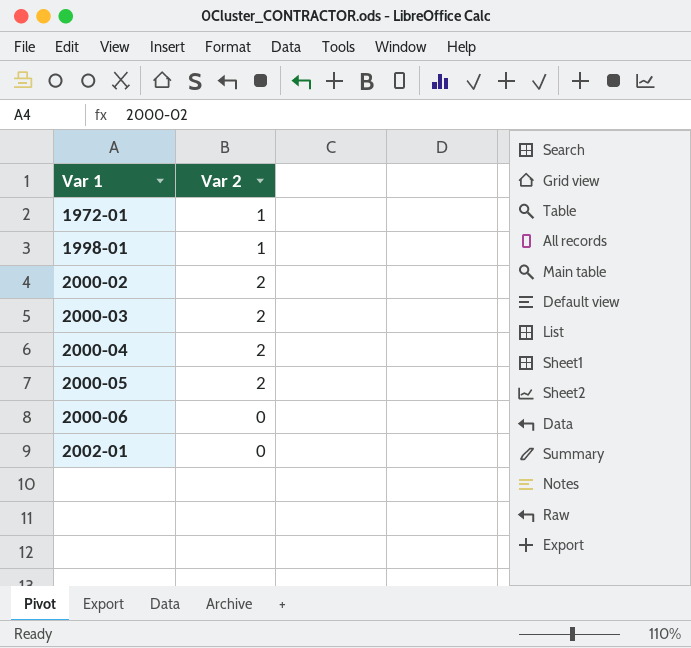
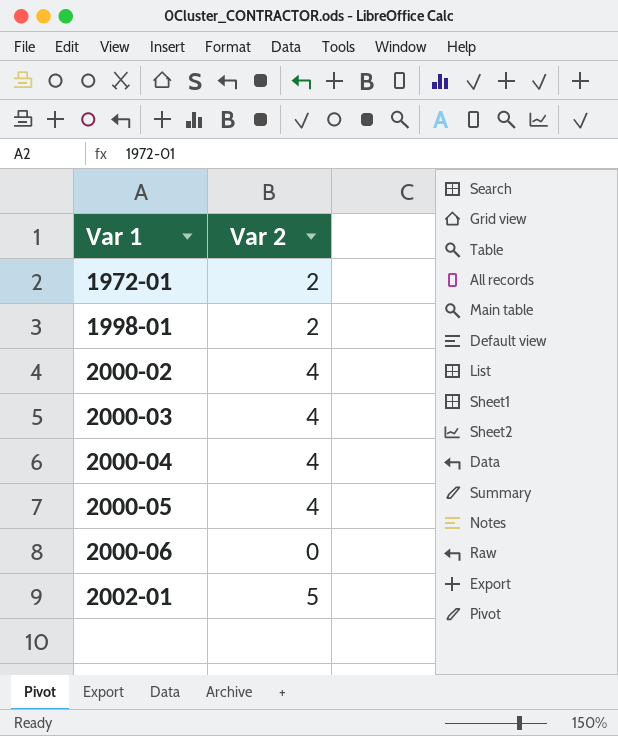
1972-01 | Var 2: 1 -> 2
1998-01 | Var 2: 1 -> 2
2000-02 | Var 2: 2 -> 4
2000-03 | Var 2: 2 -> 4
2000-04 | Var 2: 2 -> 4
2000-05 | Var 2: 2 -> 4
2002-01 | Var 2: 0 -> 5

